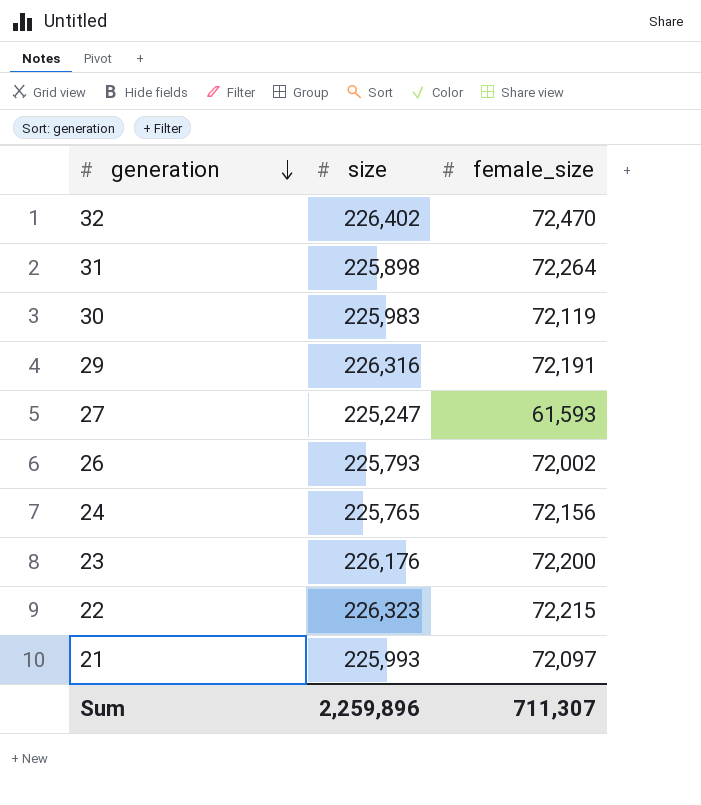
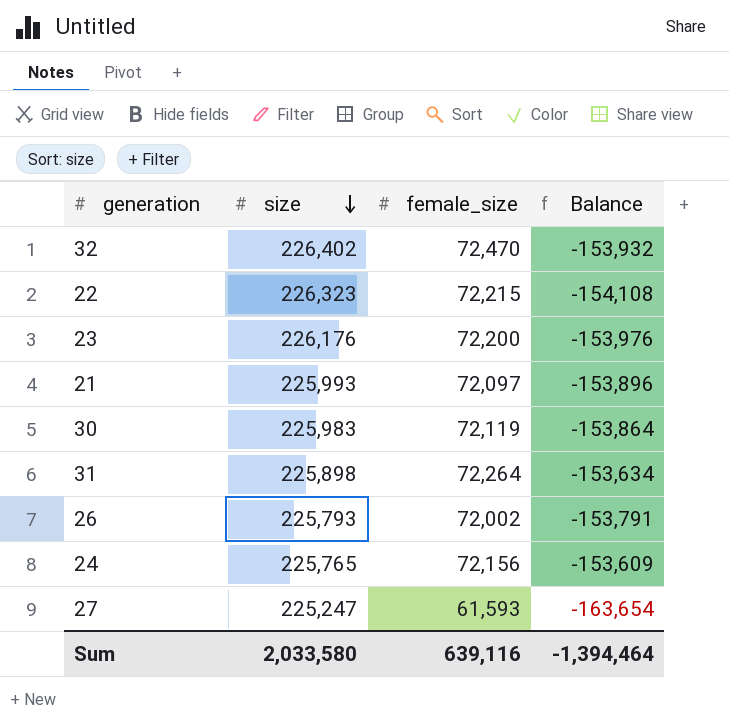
row order: generation descending -> size descending
column Balance | formula: none -> [female_size] - [size]
row 29: 226,316 | 72,191 -> none
Sum | size: 2,259,896 -> 2,033,580
Sum | female_size: 711,307 -> 639,116

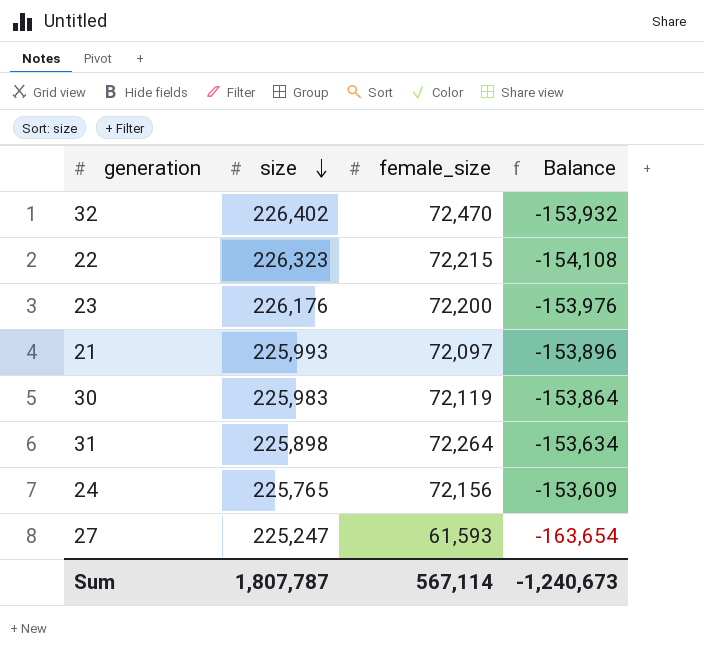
row 26: 225,793 | 72,002 | -153,791 -> none
Sum | size: 2,033,580 -> 1,807,787
Sum | female_size: 639,116 -> 567,114
Sum | Balance: -1,394,464 -> -1,240,673

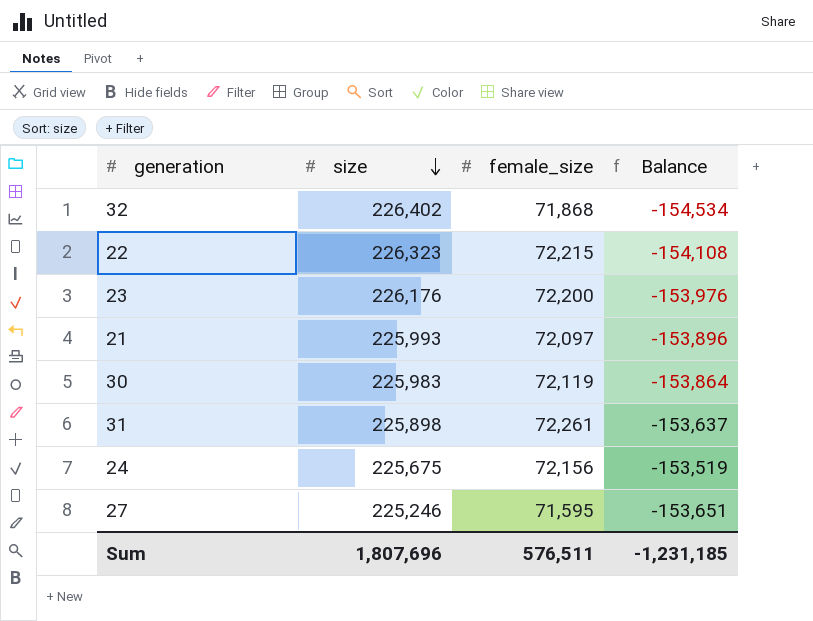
32 | female_size: 72,470 -> 71,868
32 | Balance: -153,932 -> -154,534
31 | female_size: 72,264 -> 72,261
31 | Balance: -153,634 -> -153,637
24 | size: 225,765 -> 225,675
24 | Balance: -153,609 -> -153,519
27 | size: 225,247 -> 225,246
27 | female_size: 61,593 -> 71,595
27 | Balance: -163,654 -> -153,651
Sum | size: 1,807,787 -> 1,807,696
Sum | female_size: 567,114 -> 576,511
Sum | Balance: -1,240,673 -> -1,231,185

